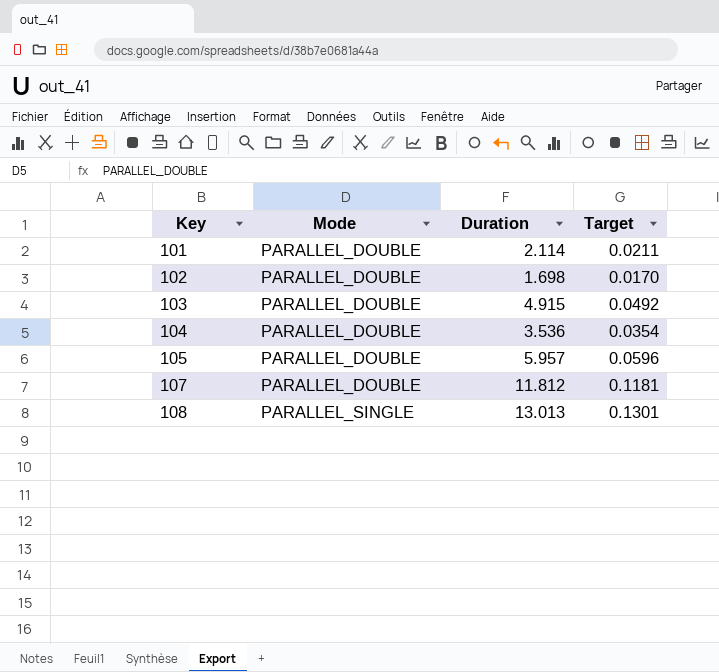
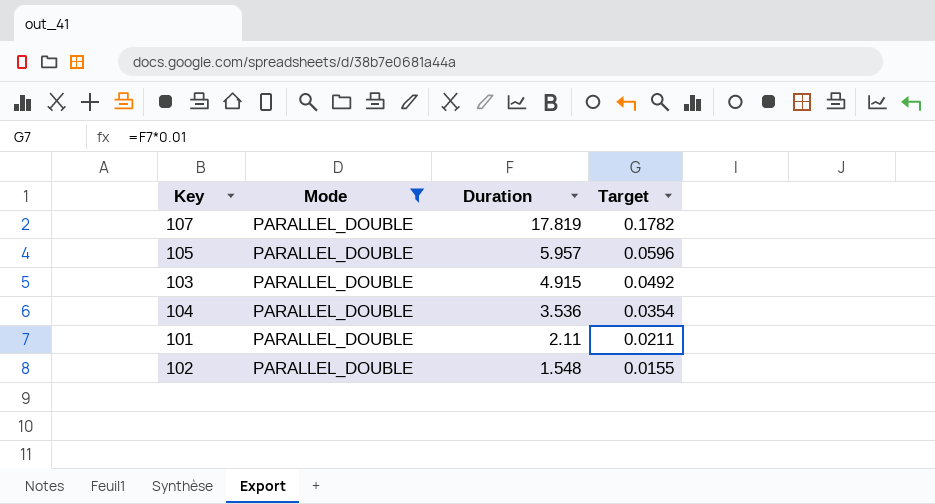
filter: none -> Mode = PARALLEL_DOUBLE
row order: Key ascending -> Duration descending
107 | Duration: 11.812 -> 17.819
107 | Target: 0.1181 -> 0.1782
101 | Duration: 2.114 -> 2.11
102 | Duration: 1.698 -> 1.548
102 | Target: 0.0170 -> 0.0155

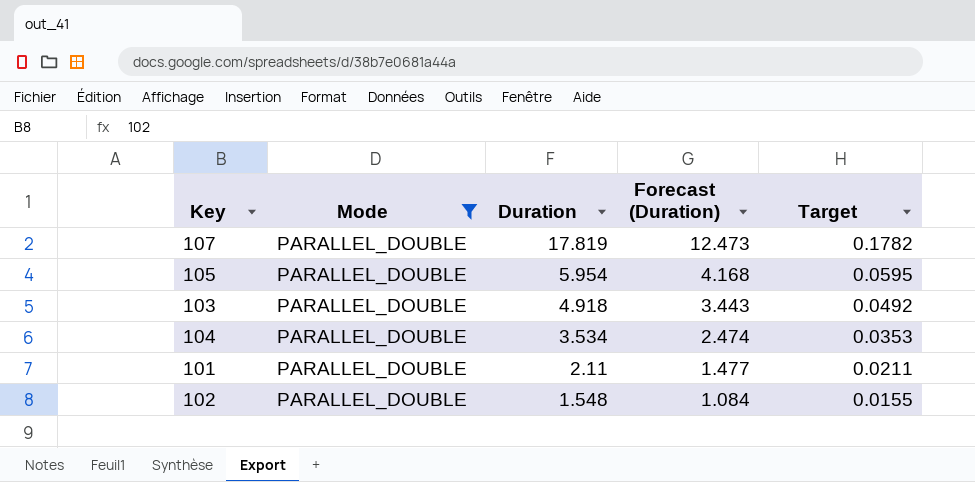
column Forecast (Duration) | formula: none -> [Duration] * 0.7
105 | Duration: 5.957 -> 5.954
105 | Target: 0.0596 -> 0.0595
103 | Duration: 4.915 -> 4.918
104 | Duration: 3.536 -> 3.534
104 | Target: 0.0354 -> 0.0353

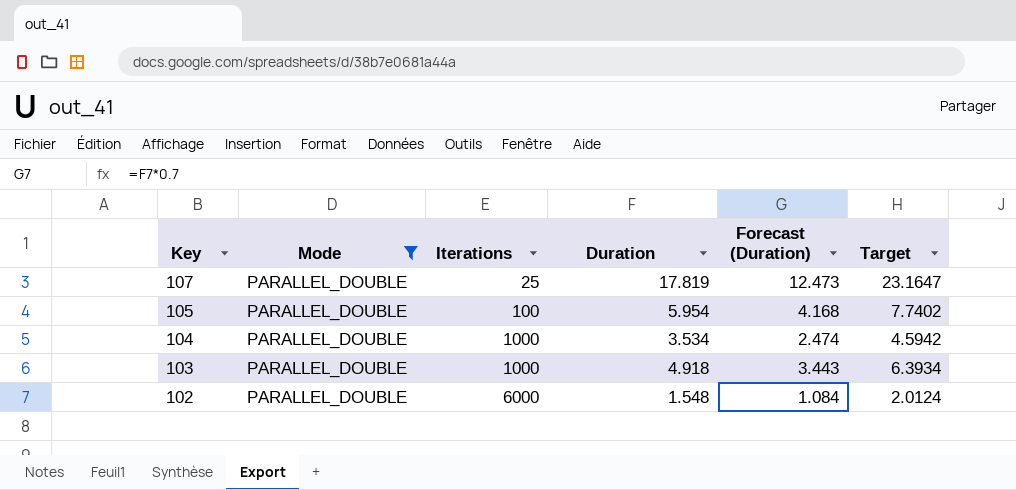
row order: Duration descending -> Key descending
column Iterations | position: none -> 3
column Target | formula: [Duration] * 0.01 -> [Duration] * 1.3
row 101: PARALLEL_DOUBLE | 2.11 | 1.477 | 0.0211 -> none

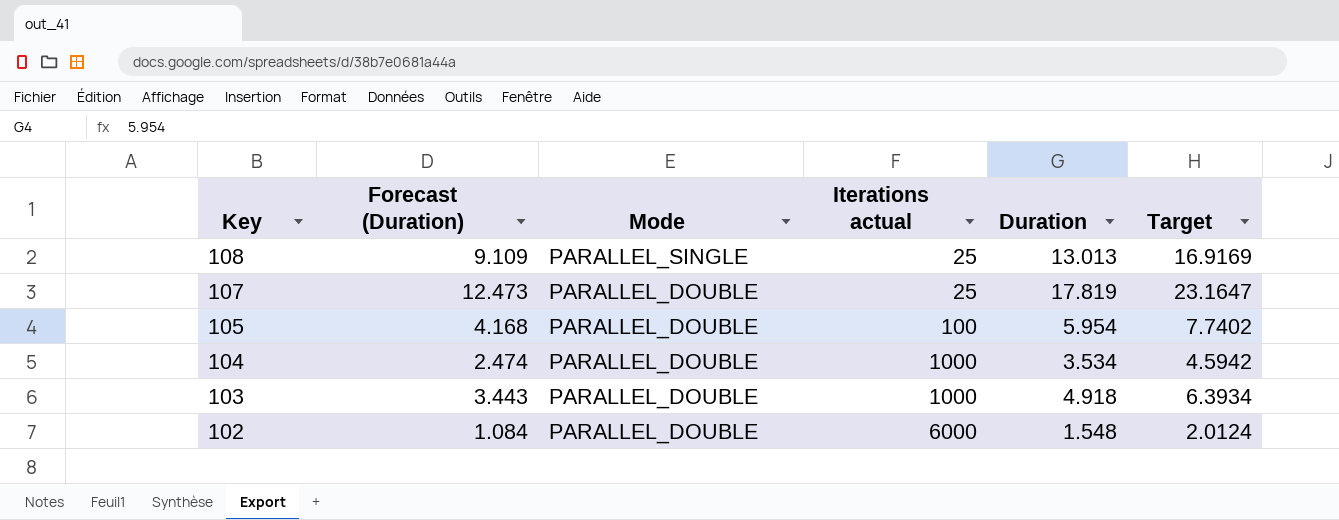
filter: Mode = PARALLEL_DOUBLE -> none
column Forecast (Duration) | position: 5 -> 2
column name: Iterations -> Iterations actual

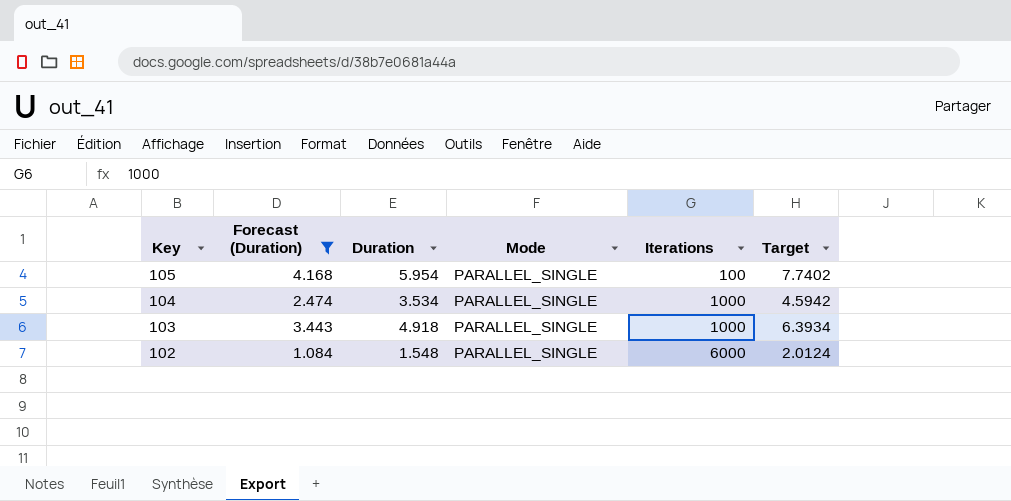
filter: none -> Forecast (Duration) <= 4.168
column Duration | position: 5 -> 3
column name: Iterations actual -> Iterations
105 | Mode: PARALLEL_DOUBLE -> PARALLEL_SINGLE
104 | Mode: PARALLEL_DOUBLE -> PARALLEL_SINGLE
103 | Mode: PARALLEL_DOUBLE -> PARALLEL_SINGLE
102 | Mode: PARALLEL_DOUBLE -> PARALLEL_SINGLE

